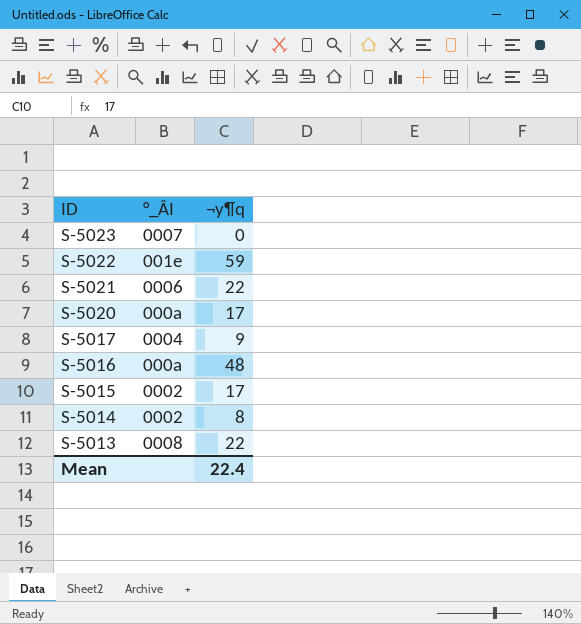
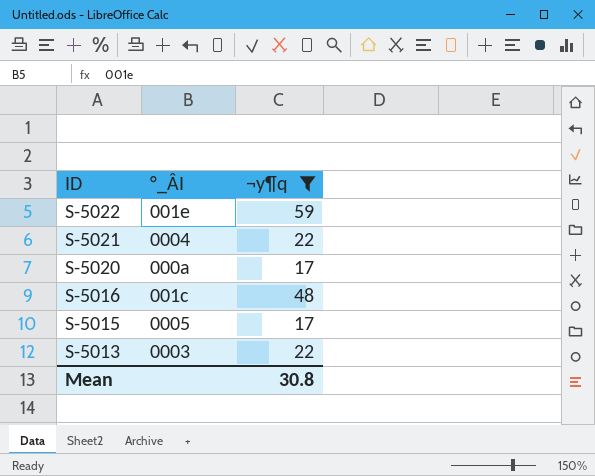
filter: none -> ¬y¶q >= 17
S-5021 | °_ÂI: 0006 -> 0004
S-5016 | °_ÂI: 000a -> 001c
S-5015 | °_ÂI: 0002 -> 0005
S-5013 | °_ÂI: 0008 -> 0003
Mean | ¬y¶q: 22.4 -> 30.8

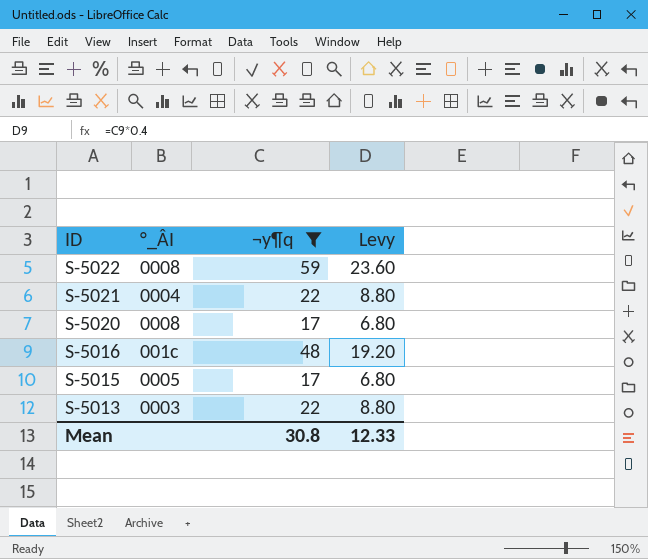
column Levy | formula: none -> [¬y¶q] * 0.4
S-5022 | °_ÂI: 001e -> 0008
S-5020 | °_ÂI: 000a -> 0008

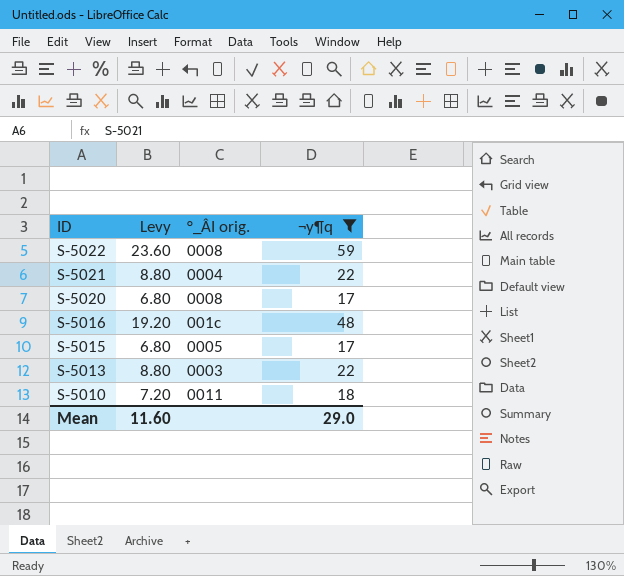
column Levy | position: 4 -> 2
column name: °_ÂI -> °_ÂI orig.
row S-5010: none -> 7.20 | 0011 | 18
Mean | Levy: 12.33 -> 11.60
Mean | ¬y¶q: 30.8 -> 29.0

